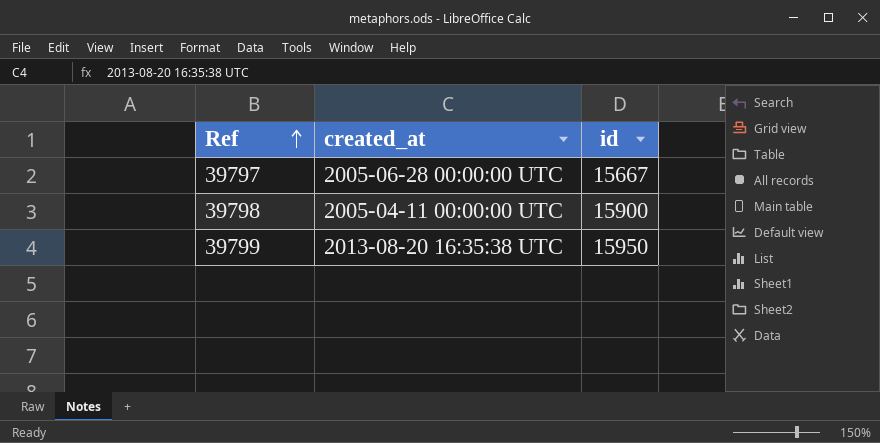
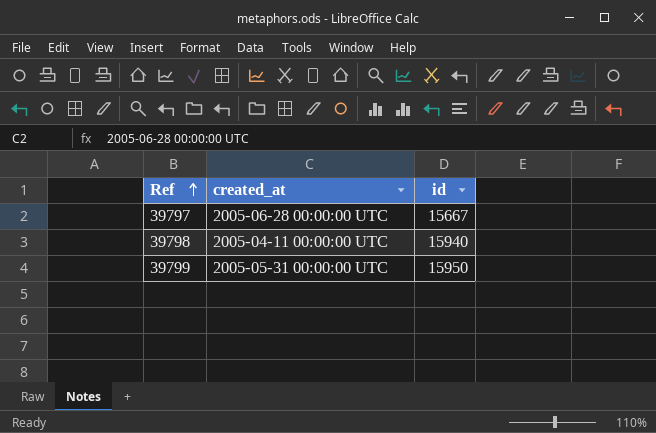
39798 | id: 15900 -> 15940
39799 | created_at: 2013-08-20 16:35:38 UTC -> 2005-05-31 00:00:00 UTC

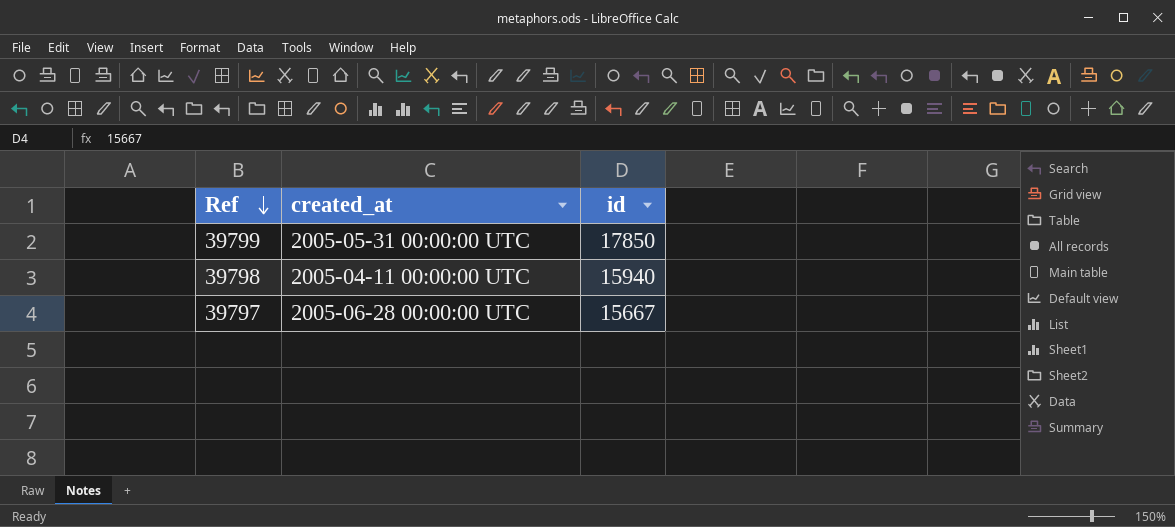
row order: Ref ascending -> Ref descending
39799 | id: 15950 -> 17850

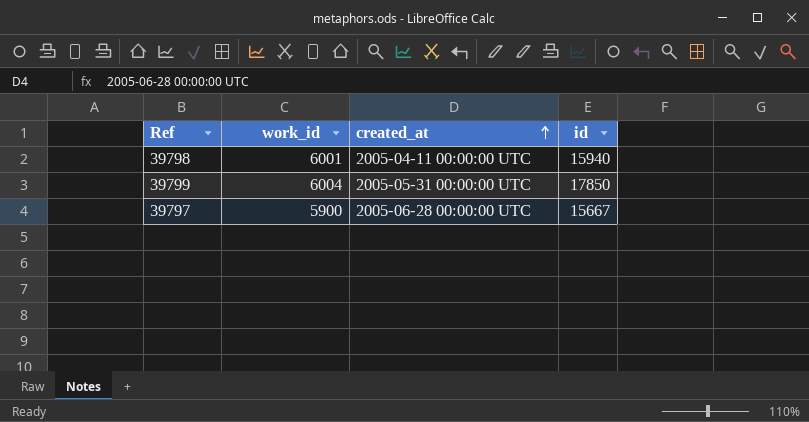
row order: Ref descending -> created_at ascending
column work_id | position: none -> 2

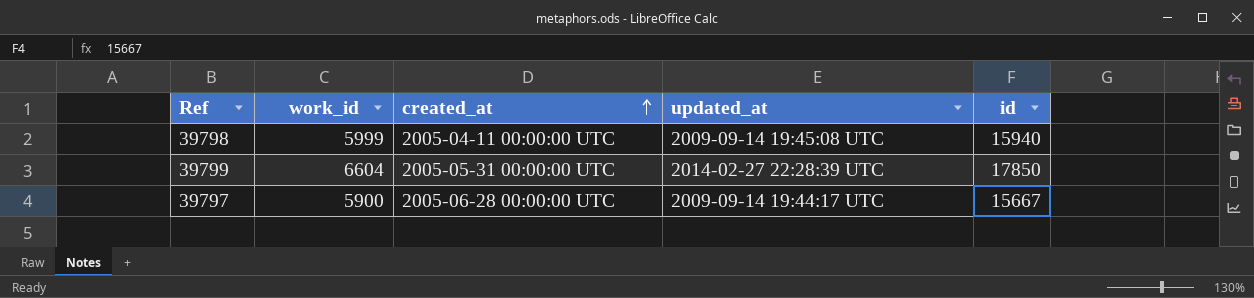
column updated_at | position: none -> 4
39798 | work_id: 6001 -> 5999
39799 | work_id: 6004 -> 6604

